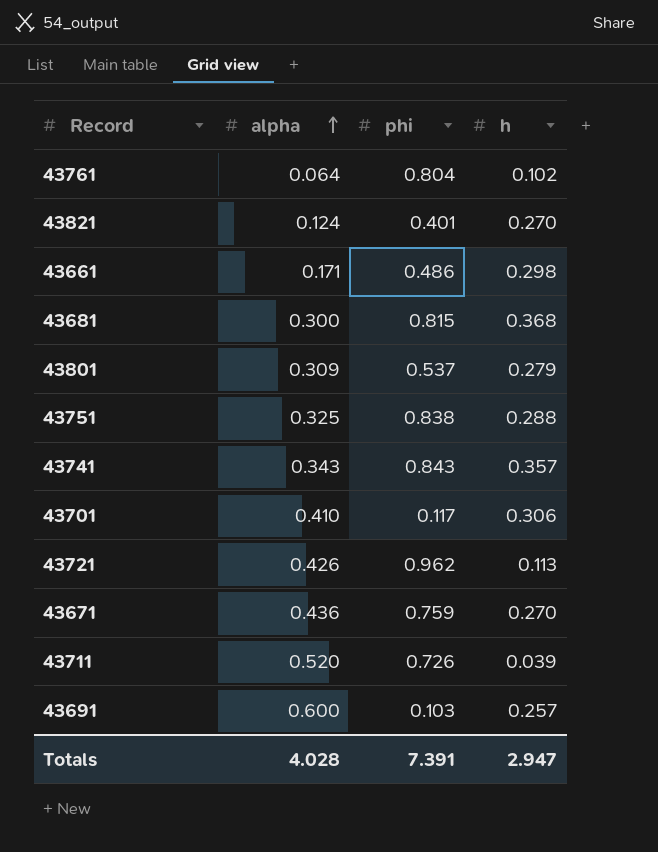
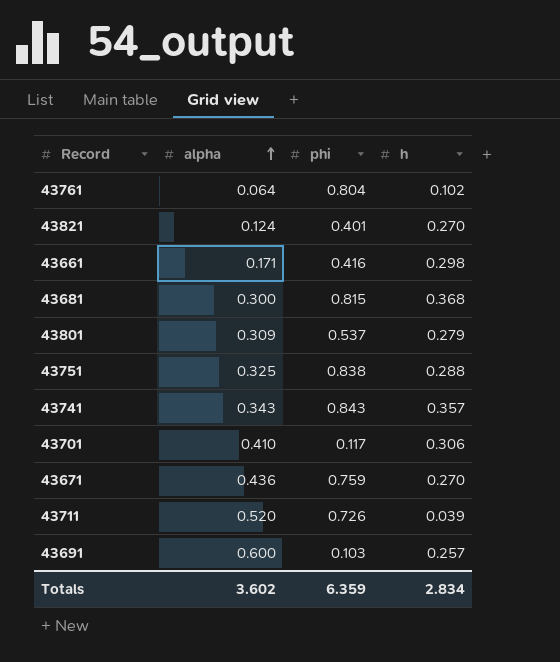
row 43721: 0.426 | 0.962 | 0.113 -> none
43661 | phi: 0.486 -> 0.416
Totals | alpha: 4.028 -> 3.602
Totals | phi: 7.391 -> 6.359
Totals | h: 2.947 -> 2.834

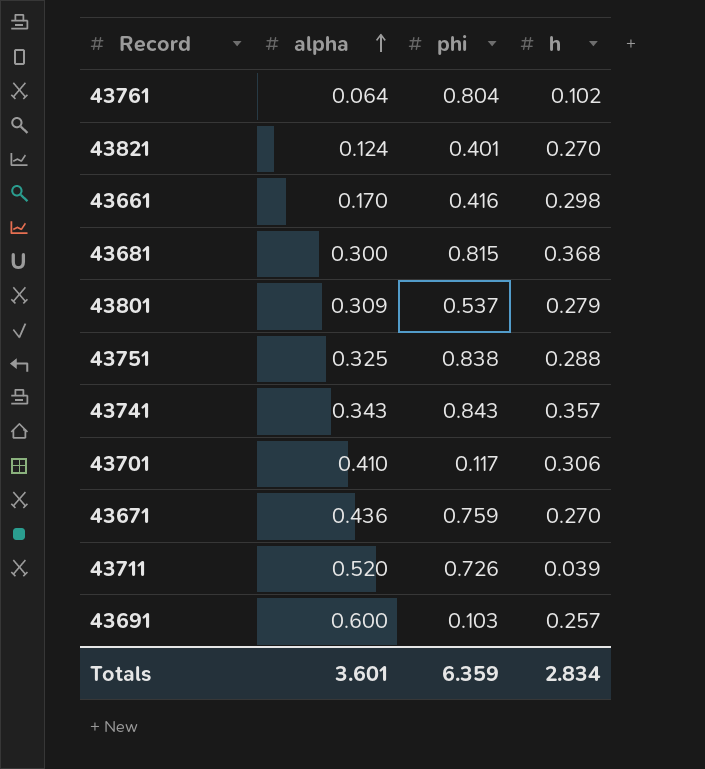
43661 | alpha: 0.171 -> 0.170
Totals | alpha: 3.602 -> 3.601

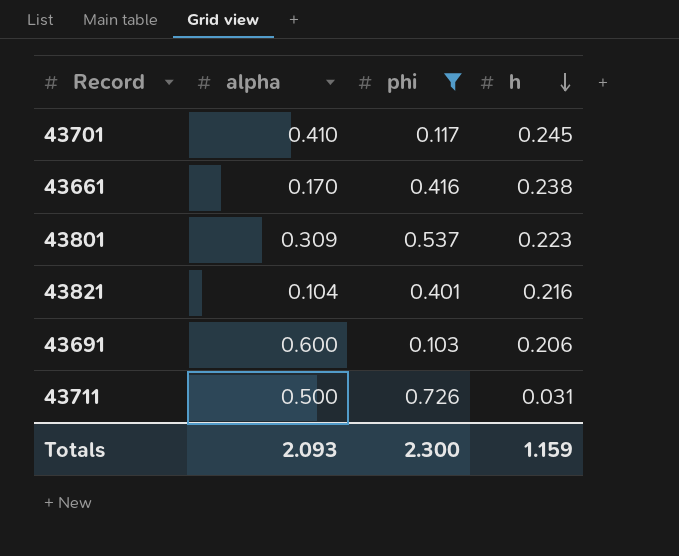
filter: none -> phi <= 0.726
row order: alpha ascending -> h descending
43701 | h: 0.306 -> 0.245
43661 | h: 0.298 -> 0.238
43801 | h: 0.279 -> 0.223
43821 | alpha: 0.124 -> 0.104
43821 | h: 0.270 -> 0.216
43691 | h: 0.257 -> 0.206
43711 | alpha: 0.520 -> 0.500
43711 | h: 0.039 -> 0.031
Totals | alpha: 3.601 -> 2.093
Totals | phi: 6.359 -> 2.300
Totals | h: 2.834 -> 1.159

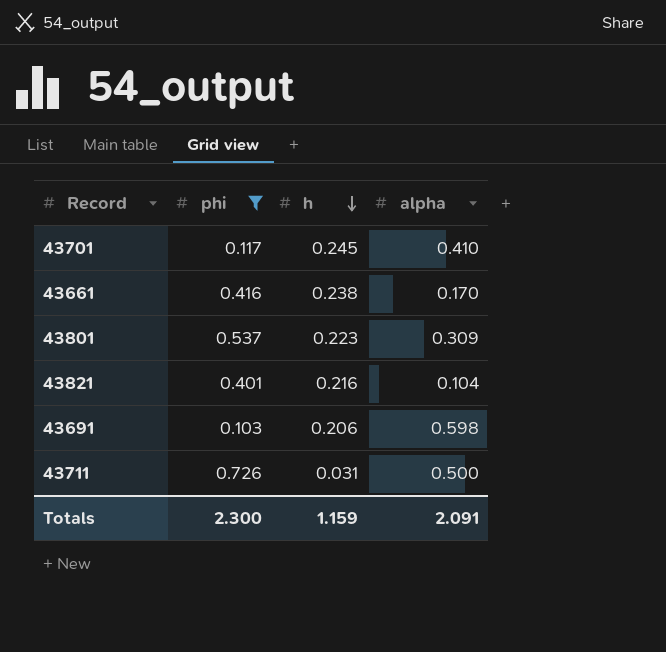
column alpha | position: 2 -> 4
43691 | alpha: 0.600 -> 0.598
Totals | alpha: 2.093 -> 2.091

